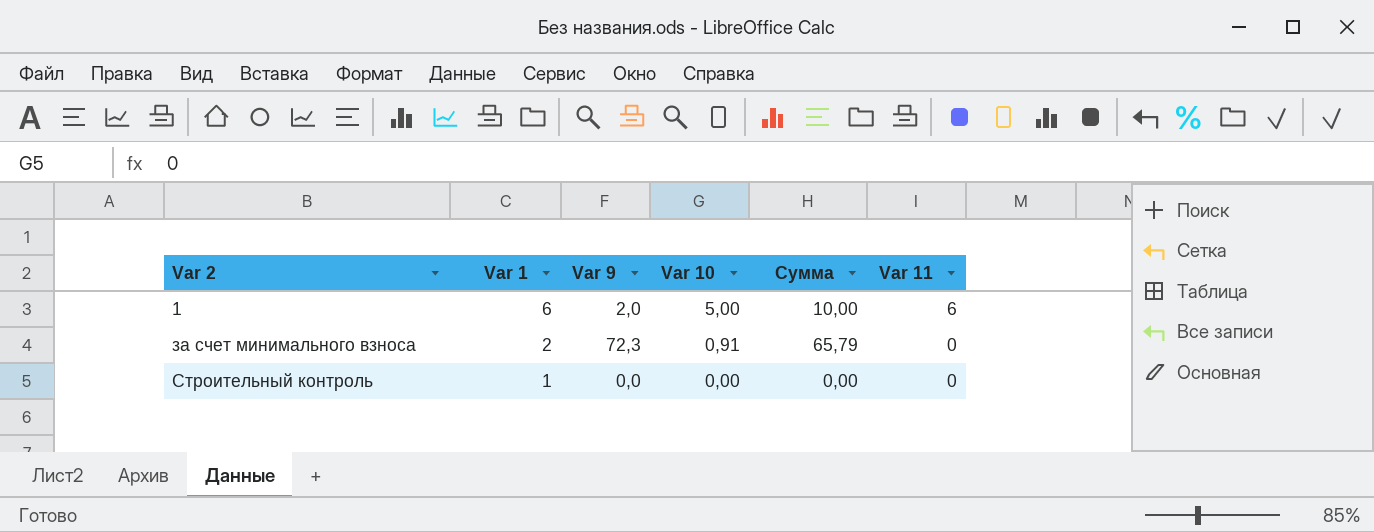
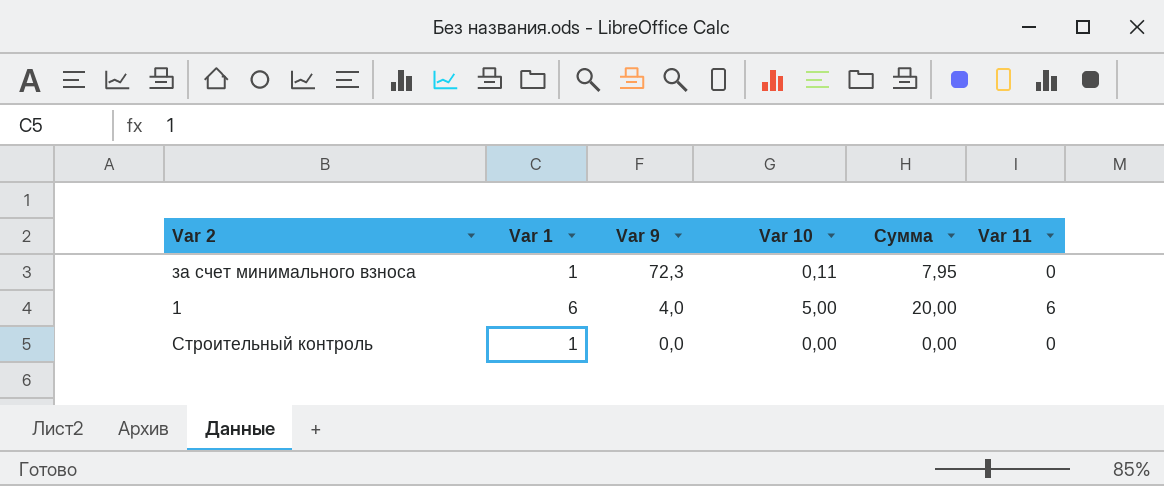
row order: Var 2 ascending -> Var 9 descending
за счет минимального взноса | Var 1: 2 -> 1
за счет минимального взноса | Var 10: 0,91 -> 0,11
за счет минимального взноса | Сумма: 65,79 -> 7,95
1 | Var 9: 2,0 -> 4,0
1 | Сумма: 10,00 -> 20,00

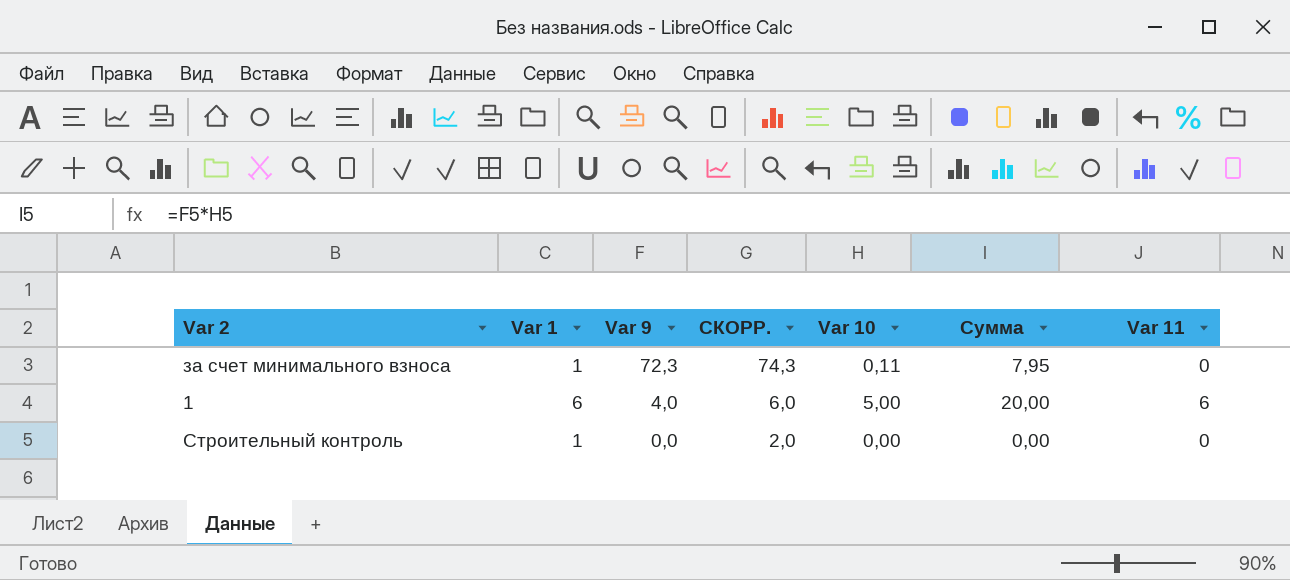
column СКОРР. | formula: none -> [Var 9] + 2

